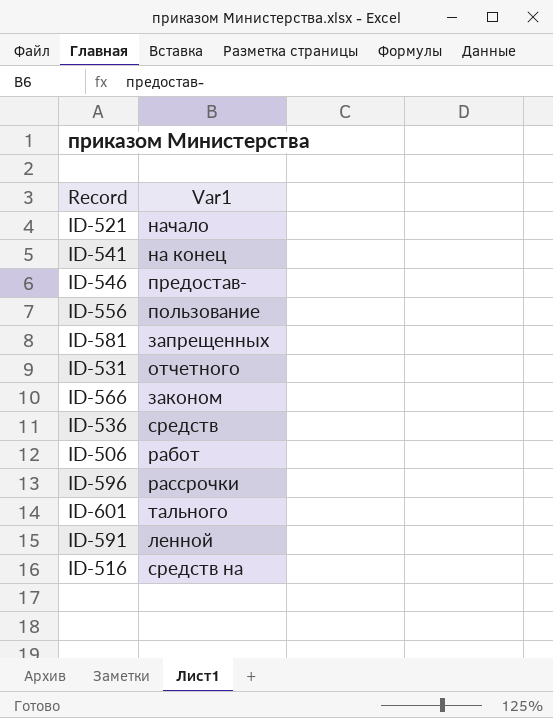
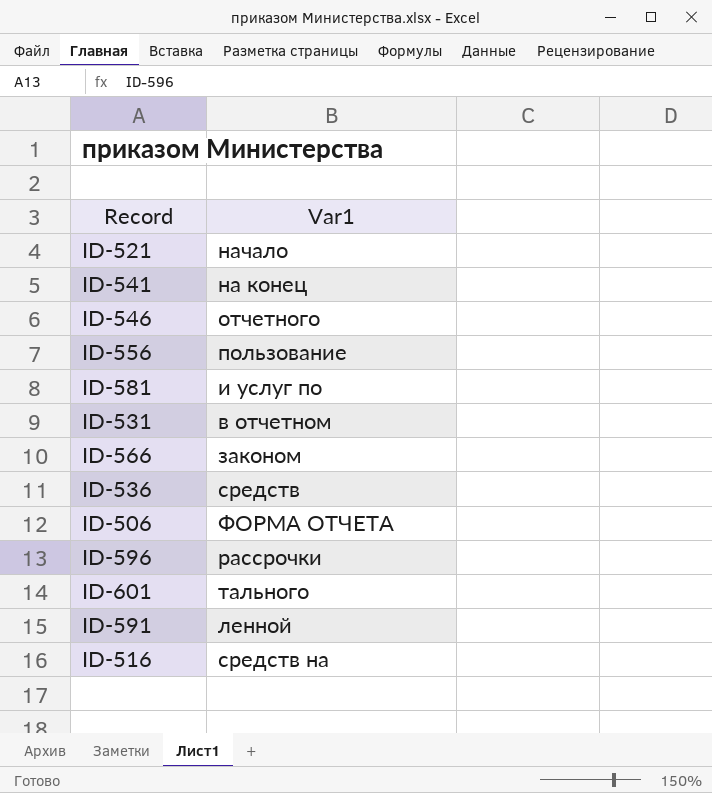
ID-546 | Var1: предостав- -> отчетного
ID-581 | Var1: запрещенных -> и услуг по
ID-531 | Var1: отчетного -> в отчетном
ID-506 | Var1: работ -> ФОРМА ОТЧЕТА

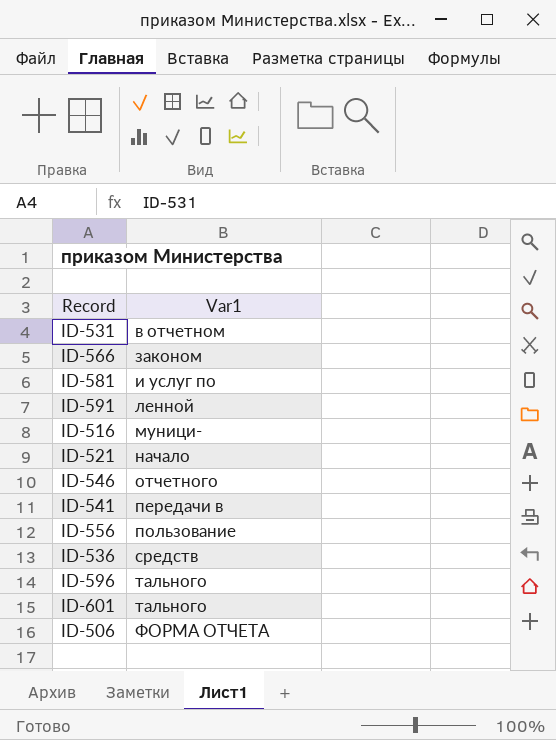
row order: none -> Var1 ascending
ID-516 | Var1: средств на -> муници-
ID-541 | Var1: на конец -> передачи в
ID-596 | Var1: рассрочки -> тального

